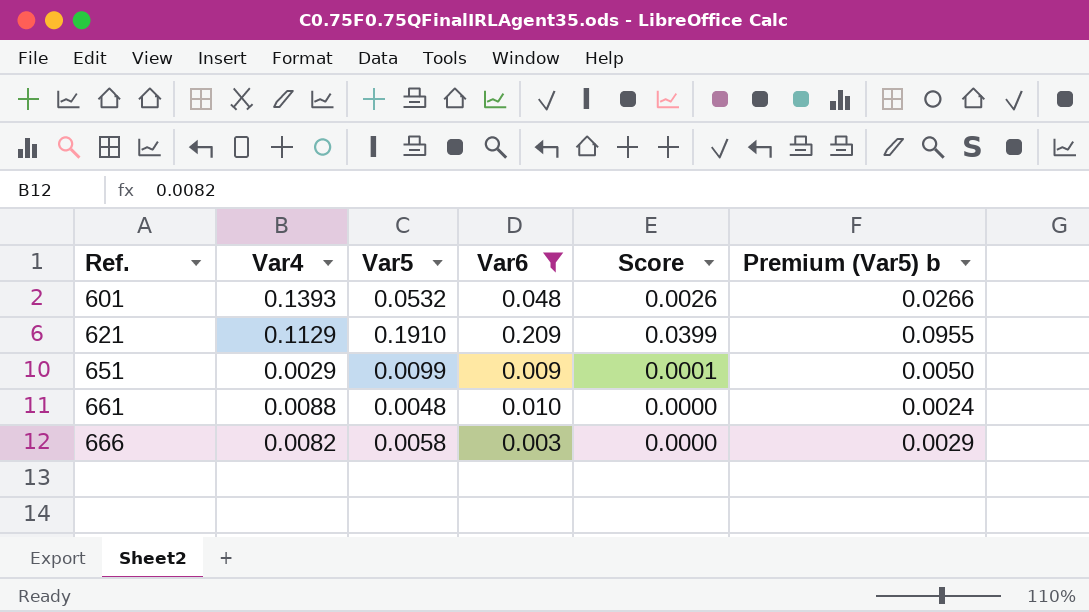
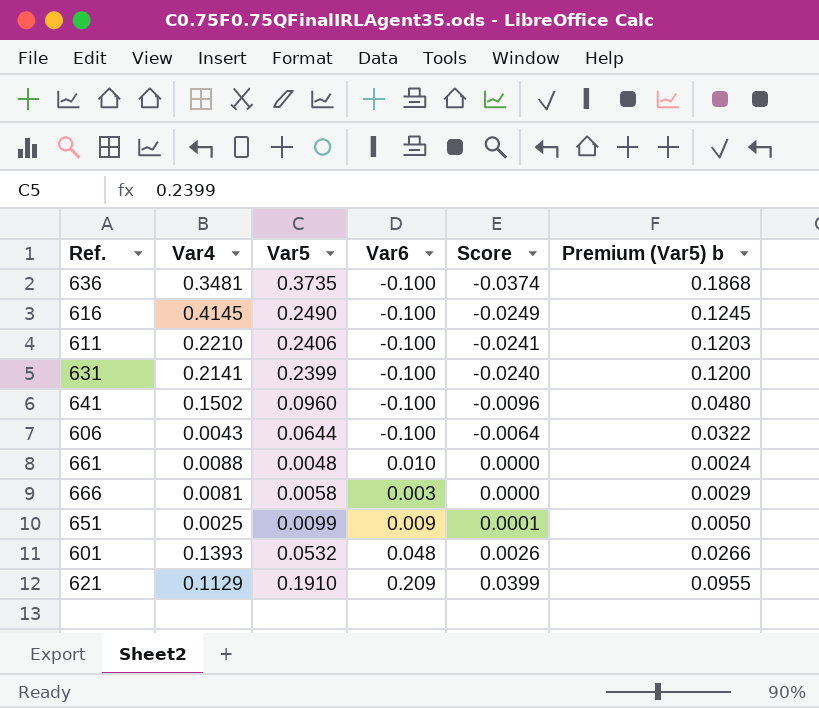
filter: Var6 != -0.100 -> none
row order: Ref. ascending -> Score ascending
666 | Var4: 0.0082 -> 0.0081
651 | Var4: 0.0029 -> 0.0025

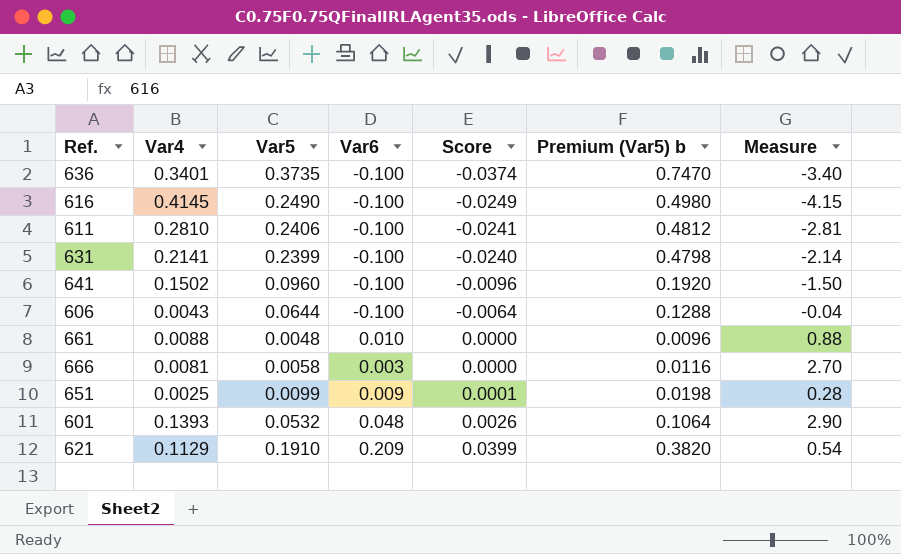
column Premium (Var5) b | formula: [Var5] * 0.5 -> [Var5] * 2
column Measure | formula: none -> [Var4] / [Var6]
636 | Var4: 0.3481 -> 0.3401
611 | Var4: 0.2210 -> 0.2810

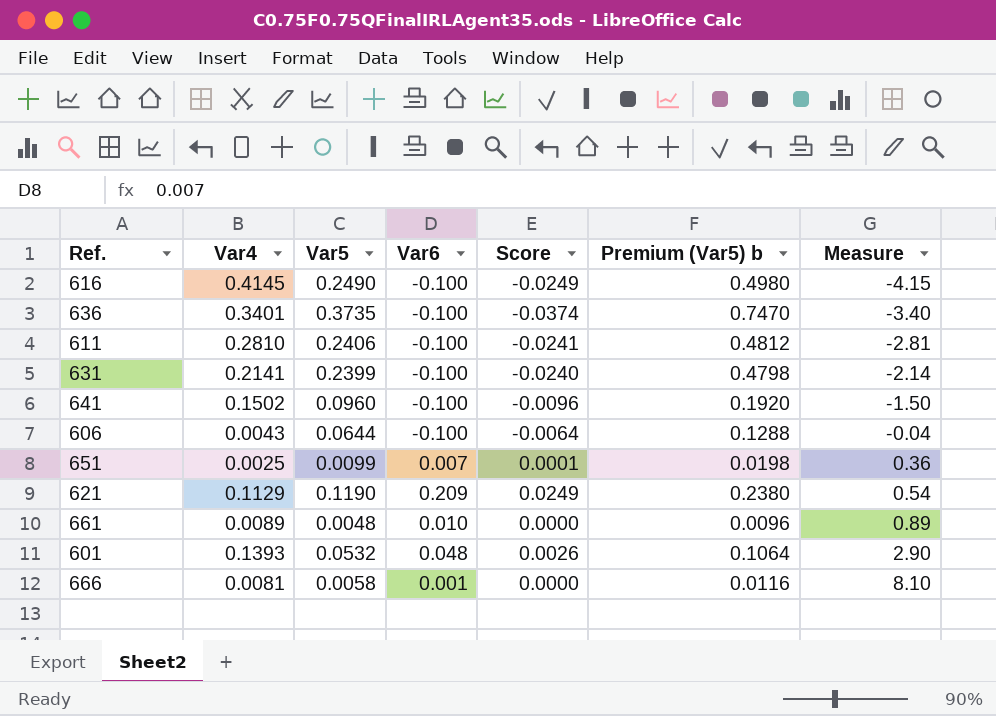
row order: Score ascending -> Measure ascending
651 | Var6: 0.009 -> 0.007
651 | Measure: 0.28 -> 0.36
621 | Var5: 0.1910 -> 0.1190
621 | Score: 0.0399 -> 0.0249
621 | Premium (Var5) b: 0.3820 -> 0.2380
661 | Var4: 0.0088 -> 0.0089
661 | Measure: 0.88 -> 0.89
666 | Var6: 0.003 -> 0.001
666 | Measure: 2.70 -> 8.10

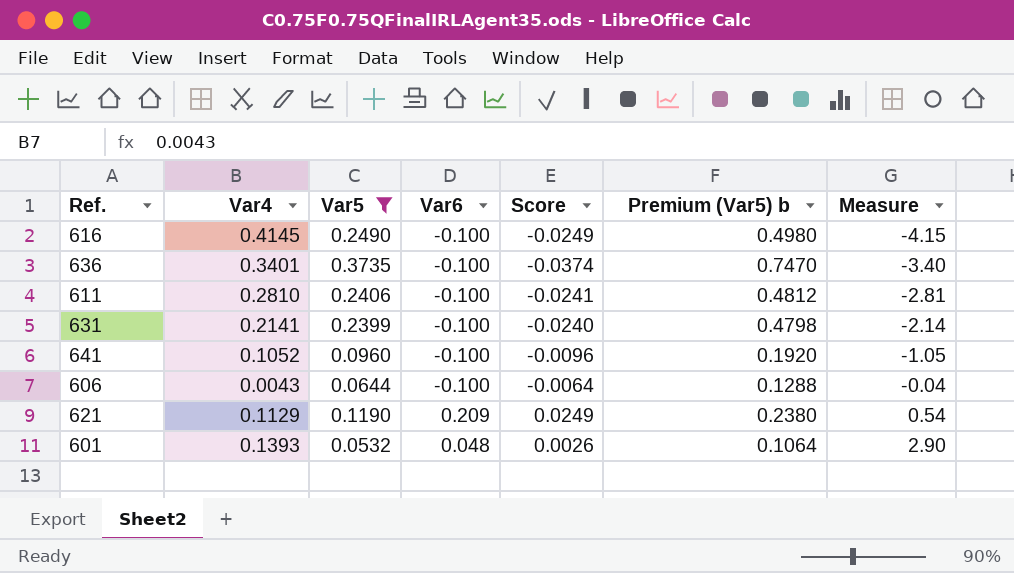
filter: none -> Var5 >= 0.0532
641 | Var4: 0.1502 -> 0.1052
641 | Measure: -1.50 -> -1.05

